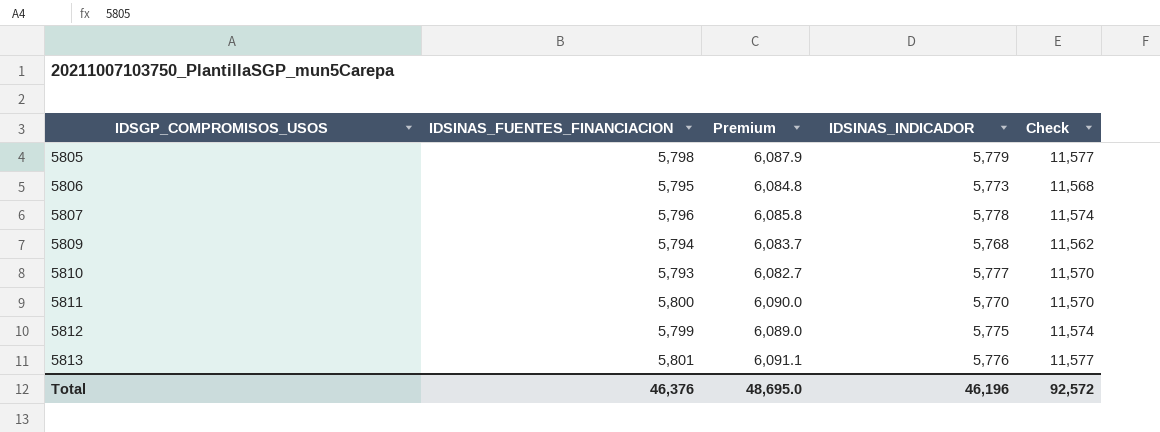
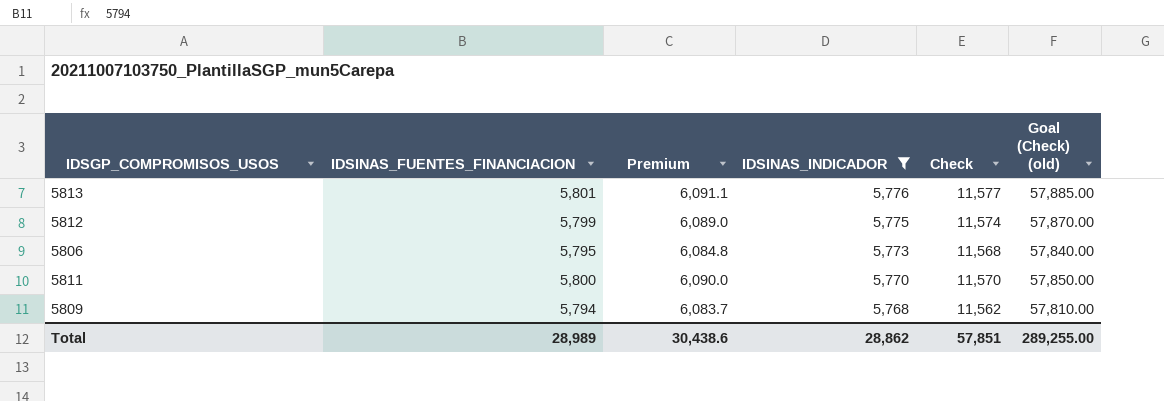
filter: none -> IDSINAS_INDICADOR <= 5,776
row order: IDSGP_COMPROMISOS_USOS ascending -> IDSINAS_INDICADOR descending
column Goal (Check) (old) | formula: none -> [Check] * 5
Total | IDSINAS_FUENTES_FINANCIACION: 46,376 -> 28,989
Total | Premium: 48,695.0 -> 30,438.6
Total | IDSINAS_INDICADOR: 46,196 -> 28,862
Total | Check: 92,572 -> 57,851

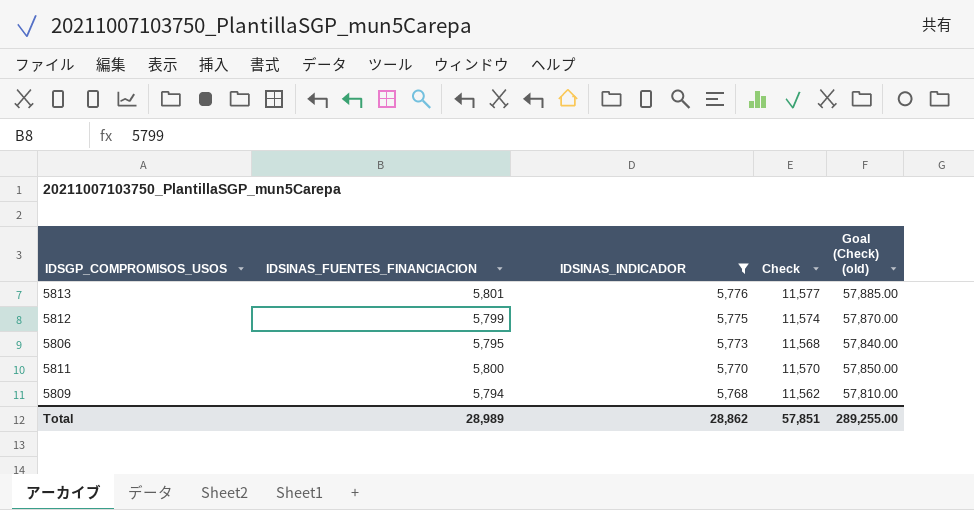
column Premium | formula: [IDSINAS_FUENTES_FINANCIACION] * 1.05 -> none

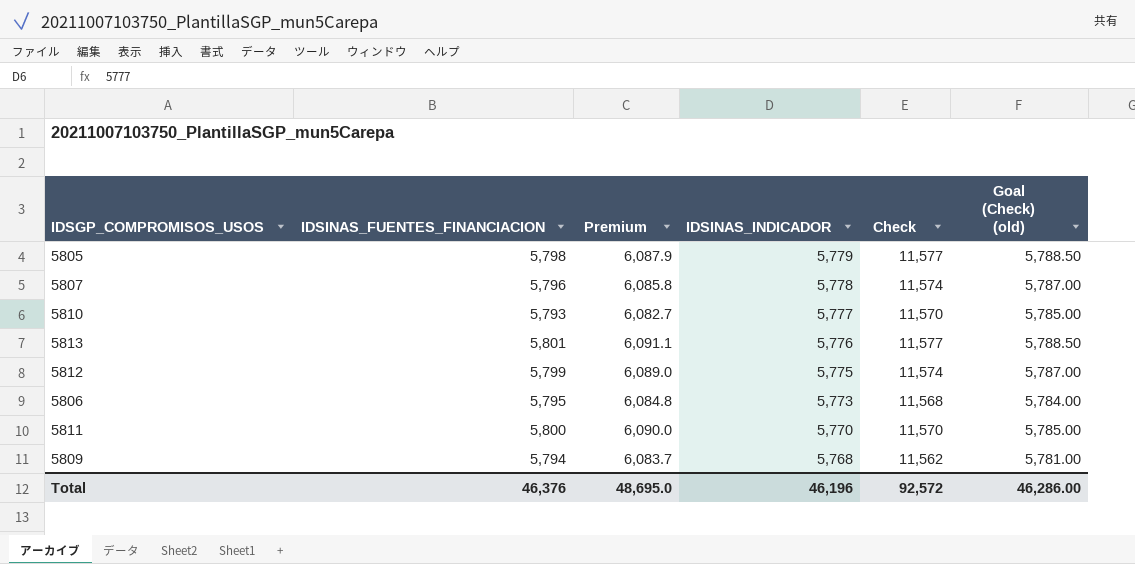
filter: IDSINAS_INDICADOR <= 5,776 -> none
column Premium | formula: none -> [IDSINAS_FUENTES_FINANCIACION] * 1.05
column Goal (Check) (old) | formula: [Check] * 5 -> [Check] * 0.5
Total | IDSINAS_FUENTES_FINANCIACION: 28,989 -> 46,376
Total | IDSINAS_INDICADOR: 28,862 -> 46,196
Total | Check: 57,851 -> 92,572
Total | Goal (Check) (old): 289,255.00 -> 46,286.00

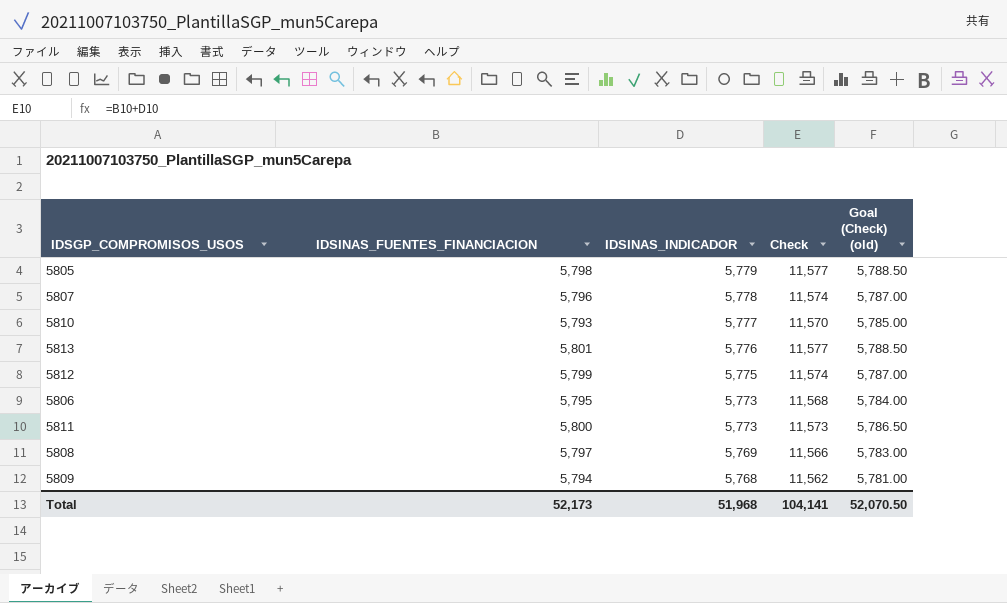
column Premium | formula: [IDSINAS_FUENTES_FINANCIACION] * 1.05 -> none
5811 | IDSINAS_INDICADOR: 5,770 -> 5,773
5811 | Check: 11,570 -> 11,573
5811 | Goal (Check) (old): 5,785.00 -> 5,786.50
row 5808: none -> 5,797 | 5,769 | 11,566 | 5,783.00
Total | IDSINAS_FUENTES_FINANCIACION: 46,376 -> 52,173
Total | IDSINAS_INDICADOR: 46,196 -> 51,968
Total | Check: 92,572 -> 104,141
Total | Goal (Check) (old): 46,286.00 -> 52,070.50

